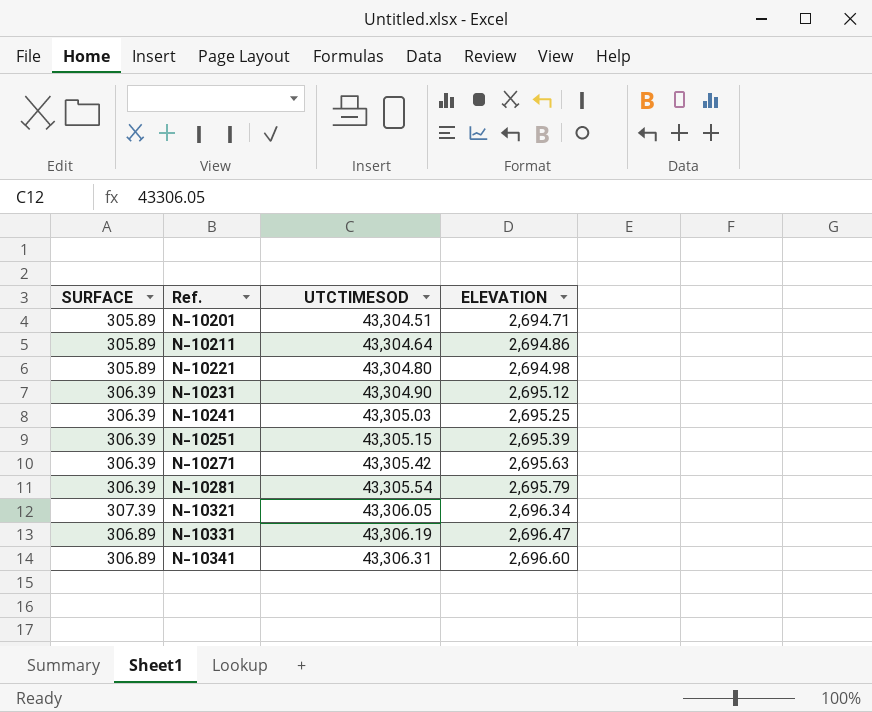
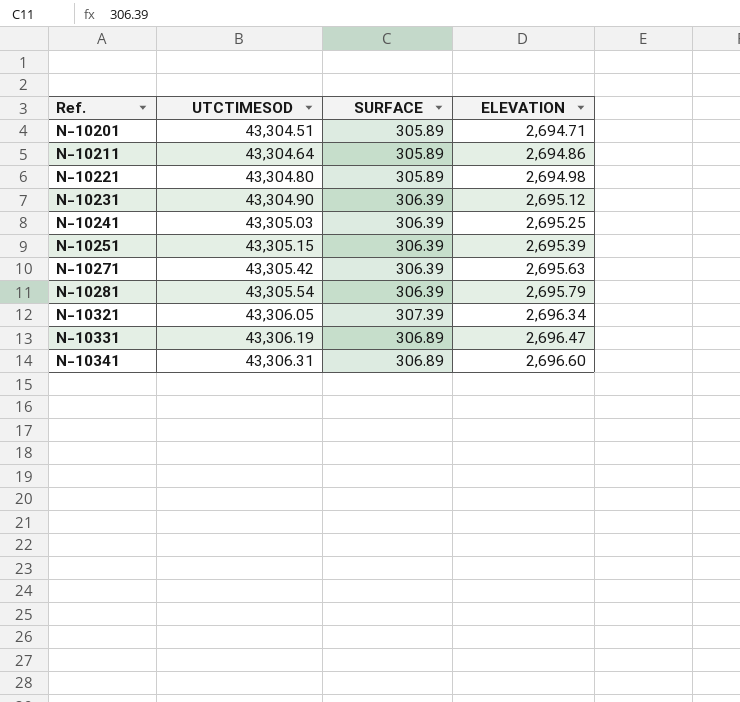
column SURFACE | position: 1 -> 3

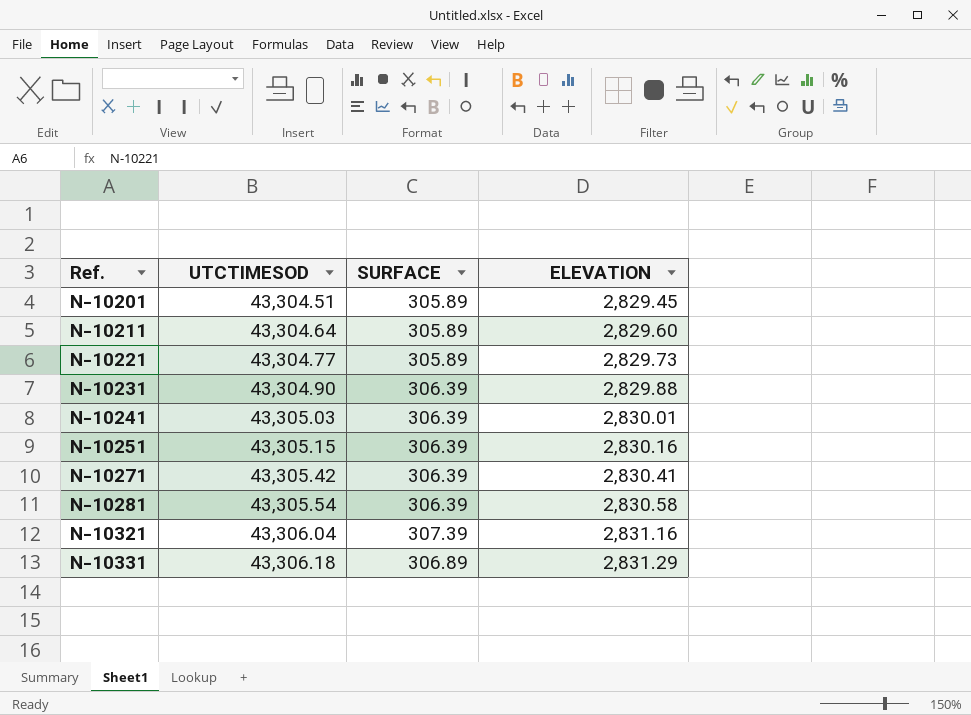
row N-10341: 43,306.31 | 306.89 | 2,696.60 -> none
N-10201 | ELEVATION: 2,694.71 -> 2,829.45
N-10211 | ELEVATION: 2,694.86 -> 2,829.60
N-10221 | UTCTIMESOD: 43,304.80 -> 43,304.77
N-10221 | ELEVATION: 2,694.98 -> 2,829.73
N-10231 | ELEVATION: 2,695.12 -> 2,829.88
N-10241 | ELEVATION: 2,695.25 -> 2,830.01
N-10251 | ELEVATION: 2,695.39 -> 2,830.16
N-10271 | ELEVATION: 2,695.63 -> 2,830.41
N-10281 | ELEVATION: 2,695.79 -> 2,830.58
N-10321 | UTCTIMESOD: 43,306.05 -> 43,306.04
N-10321 | ELEVATION: 2,696.34 -> 2,831.16
N-10331 | UTCTIMESOD: 43,306.19 -> 43,306.18
N-10331 | ELEVATION: 2,696.47 -> 2,831.29

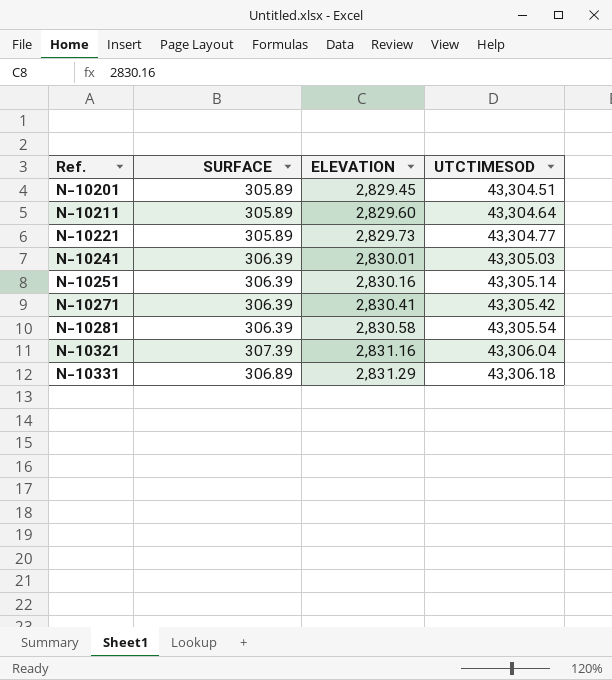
column UTCTIMESOD | position: 2 -> 4
row N-10231: 43,304.90 | 306.39 | 2,829.88 -> none
N-10251 | UTCTIMESOD: 43,305.15 -> 43,305.14

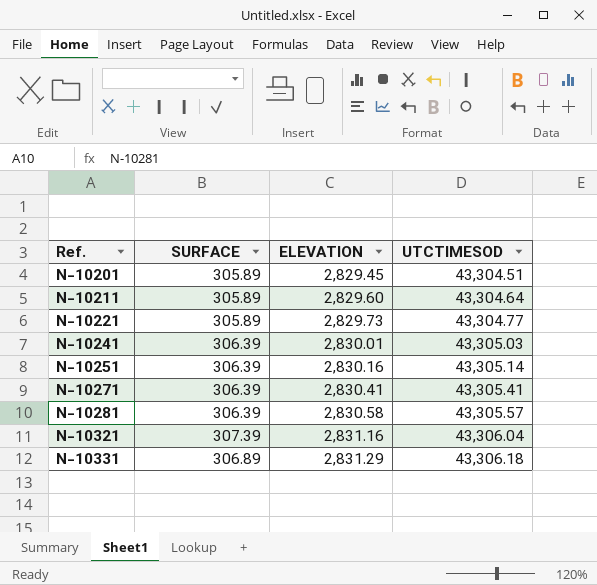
N-10271 | UTCTIMESOD: 43,305.42 -> 43,305.41
N-10281 | UTCTIMESOD: 43,305.54 -> 43,305.57

